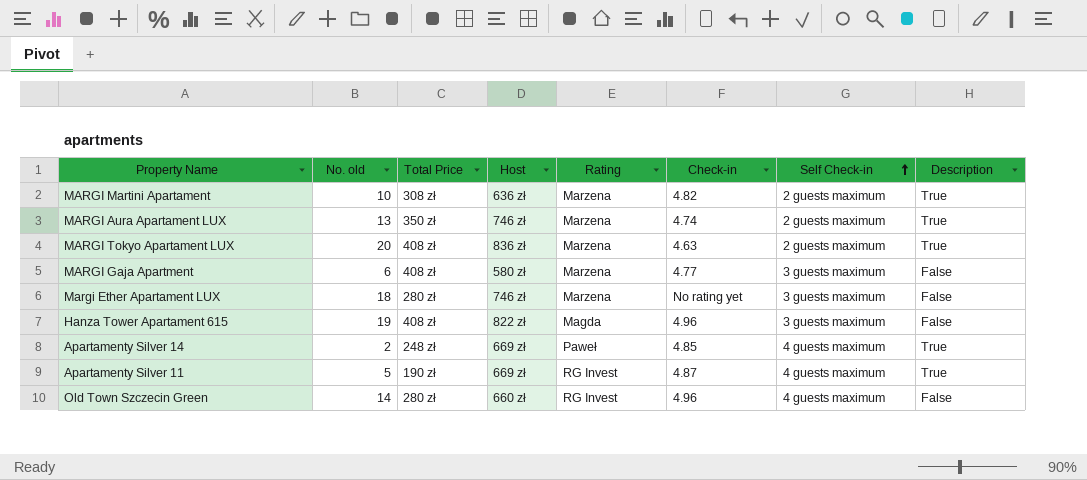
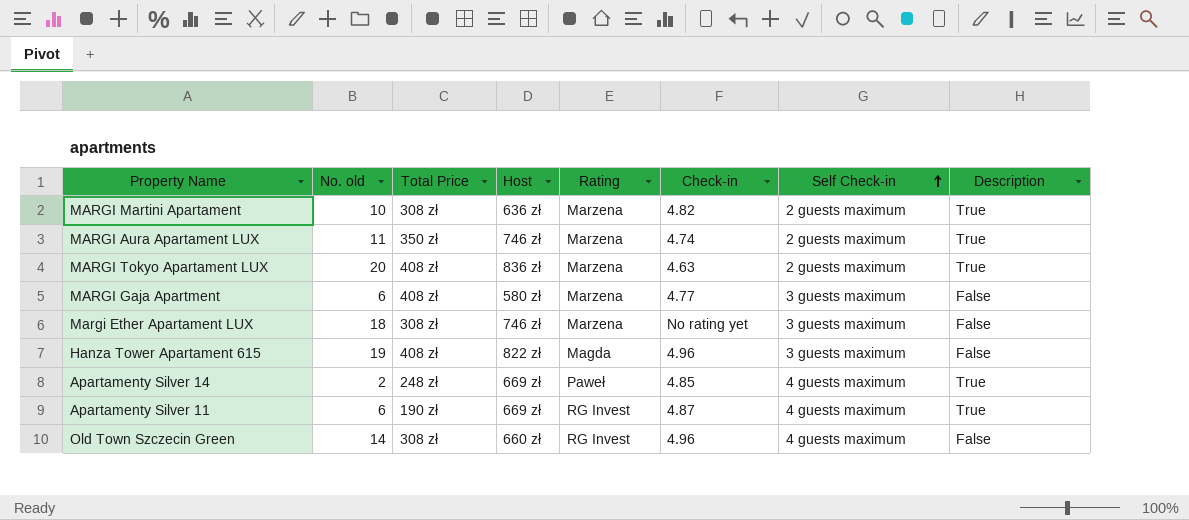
MARGI Aura Apartament LUX | No. old: 13 -> 11
Margi Ether Apartament LUX | Total Price: 280 zł -> 308 zł
Apartamenty Silver 11 | No. old: 5 -> 6
Old Town Szczecin Green | Total Price: 280 zł -> 308 zł

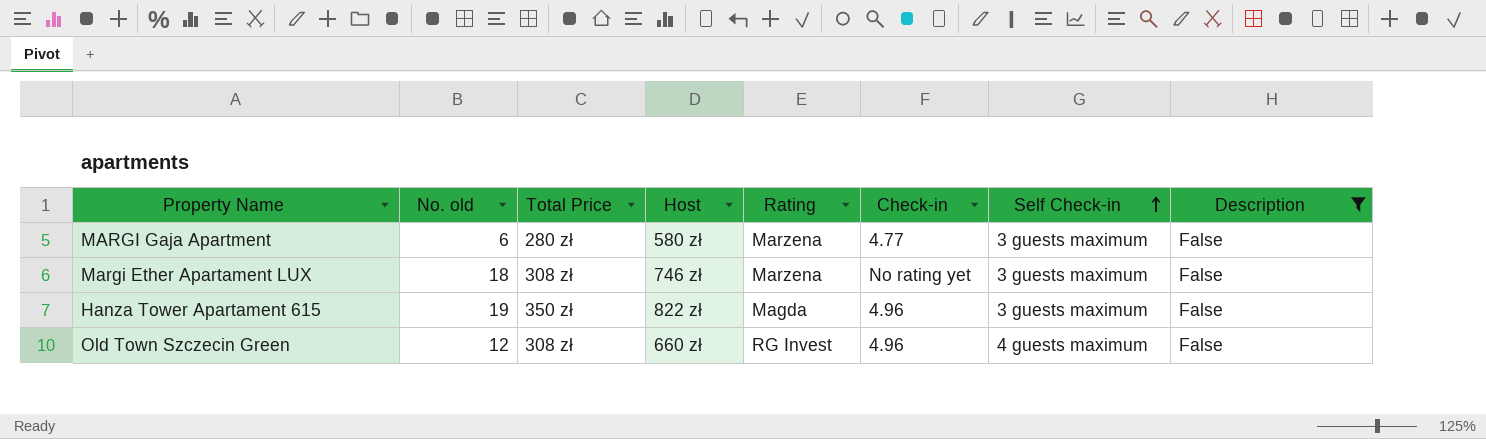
filter: none -> Description = False
MARGI Gaja Apartment | Total Price: 408 zł -> 280 zł
Hanza Tower Apartament 615 | Total Price: 408 zł -> 350 zł
Old Town Szczecin Green | No. old: 14 -> 12

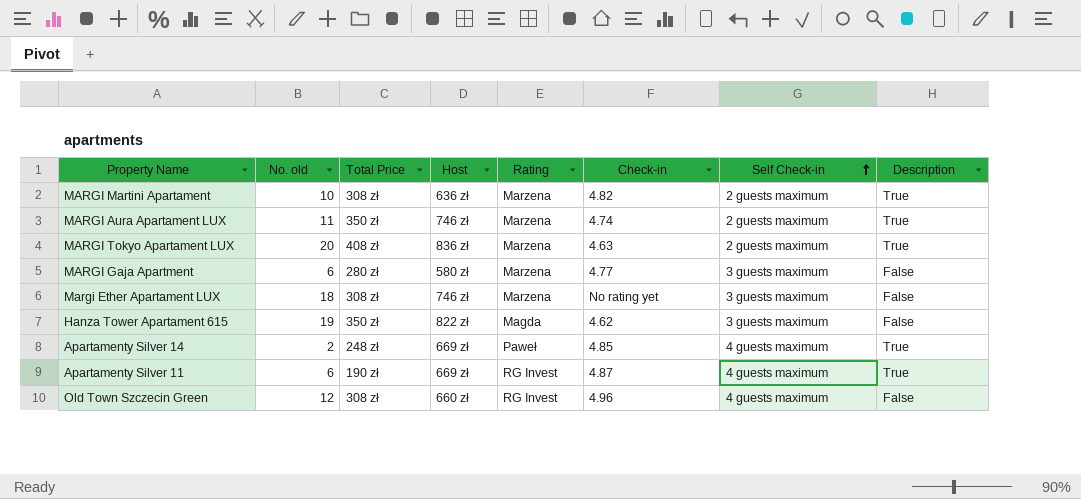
filter: Description = False -> none
Hanza Tower Apartament 615 | Check-in: 4.96 -> 4.62

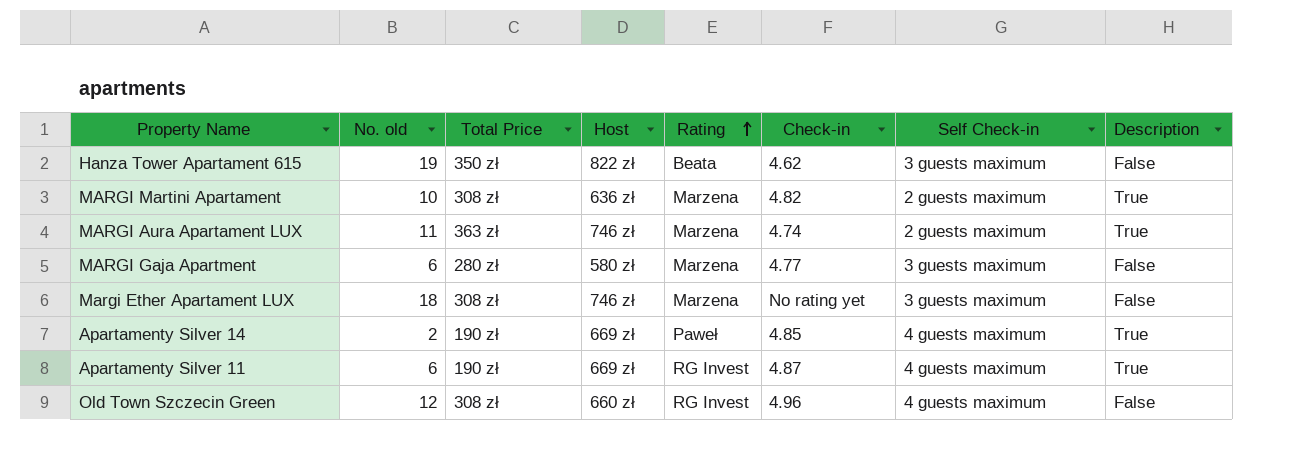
row order: Self Check-in ascending -> Rating ascending
row MARGI Tokyo Apartament LUX: 20 | 408 zł | 836 zł | Marzena | 4.63 | 2 guests maximum | True -> none
Hanza Tower Apartament 615 | Rating: Magda -> Beata
MARGI Aura Apartament LUX | Total Price: 350 zł -> 363 zł
Apartamenty Silver 14 | Total Price: 248 zł -> 190 zł

